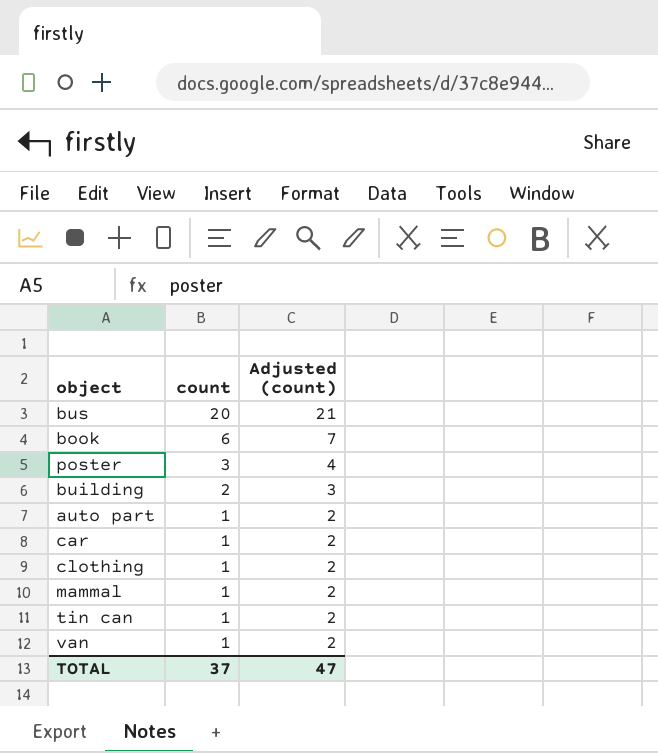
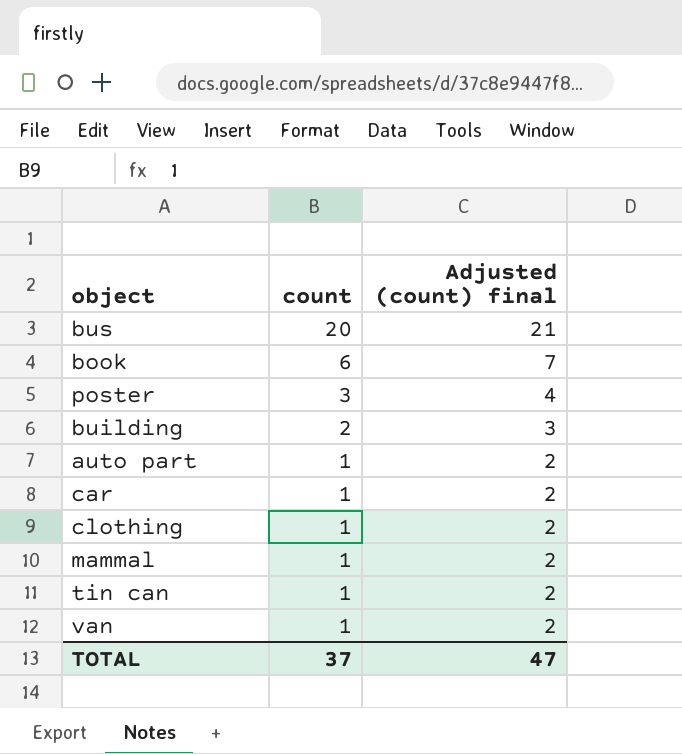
column name: Adjusted (count) -> Adjusted (count) final

